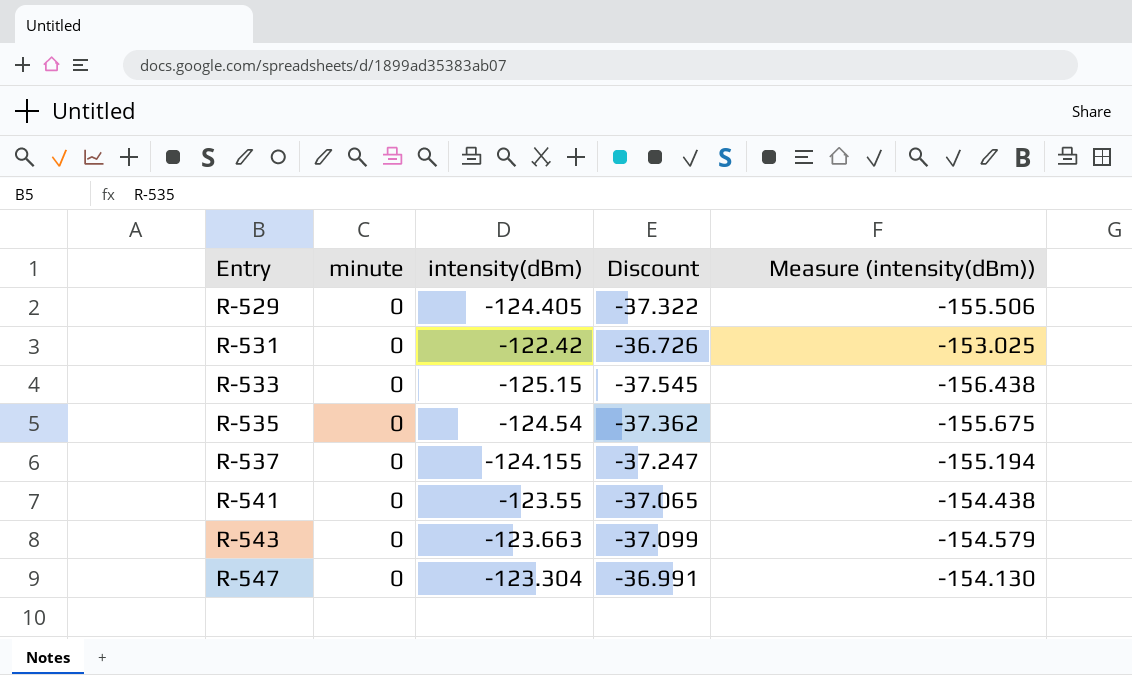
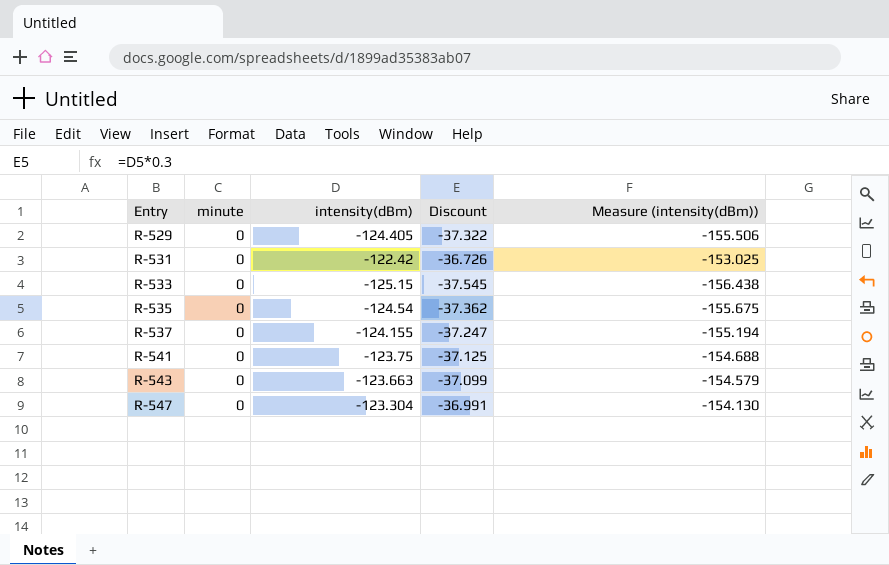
R-541 | intensity(dBm): -123.55 -> -123.75
R-541 | Discount: -37.065 -> -37.125
R-541 | Measure (intensity(dBm)): -154.438 -> -154.688

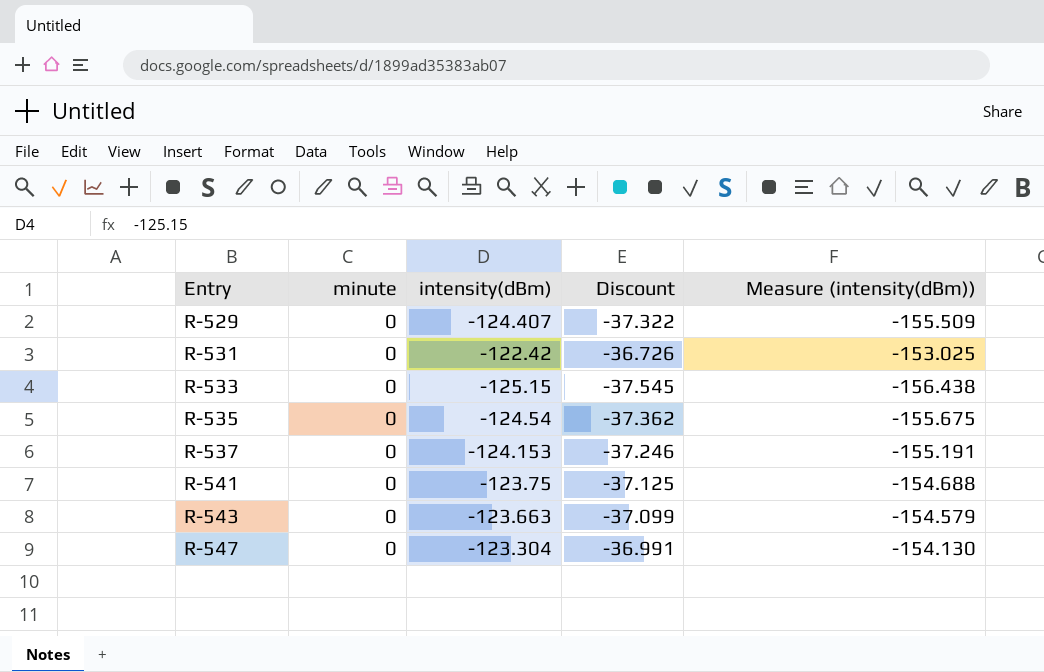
R-529 | intensity(dBm): -124.405 -> -124.407
R-529 | Measure (intensity(dBm)): -155.506 -> -155.509
R-537 | intensity(dBm): -124.155 -> -124.153
R-537 | Discount: -37.247 -> -37.246
R-537 | Measure (intensity(dBm)): -155.194 -> -155.191

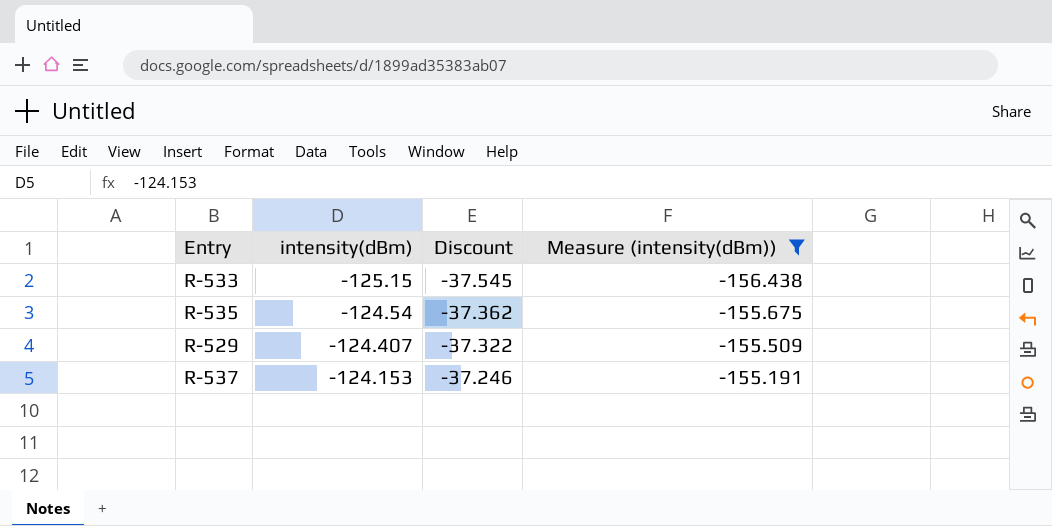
filter: none -> Measure (intensity(dBm)) <= -155.191
row order: Entry ascending -> intensity(dBm) ascending
column minute | position: 2 -> none

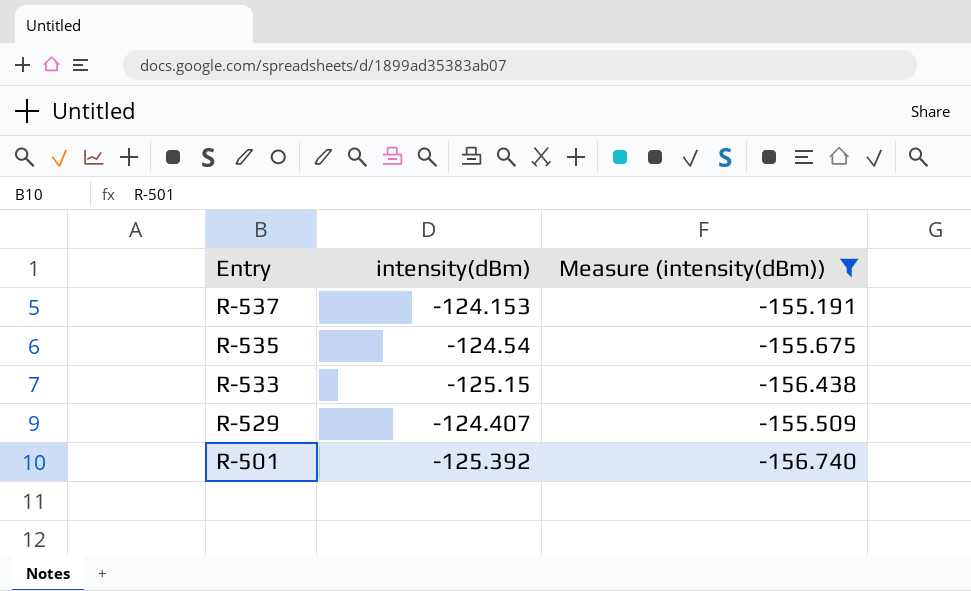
row order: intensity(dBm) ascending -> Entry descending
column Discount | formula: [intensity(dBm)] * 0.3 -> none
row R-501: none -> -125.392 | -156.740

